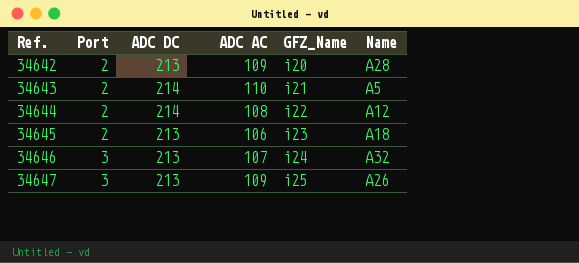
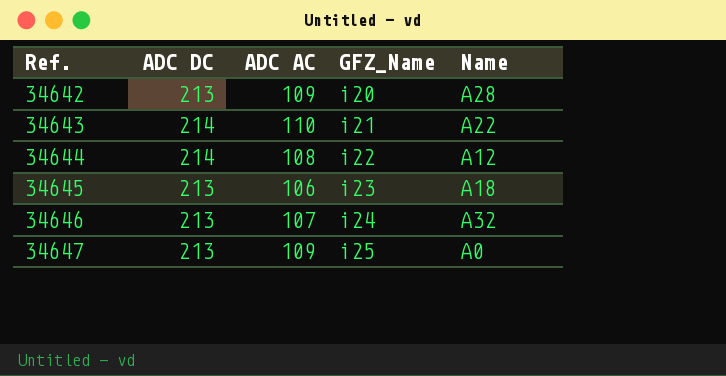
column Port | position: 2 -> none
34643 | Name: A5 -> A22
34647 | Name: A26 -> A0

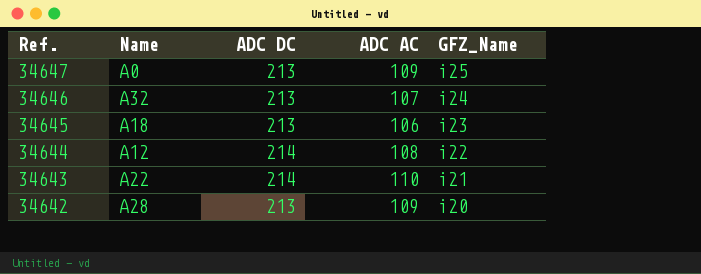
row order: Ref. ascending -> Ref. descending
column Name | position: 5 -> 2

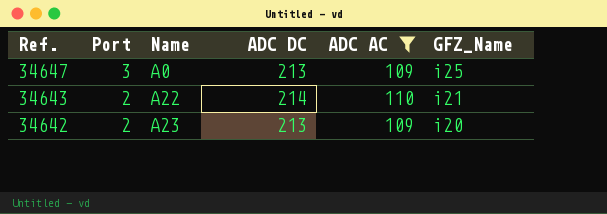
filter: none -> ADC AC >= 109
column Port | position: none -> 2
34642 | Name: A28 -> A23

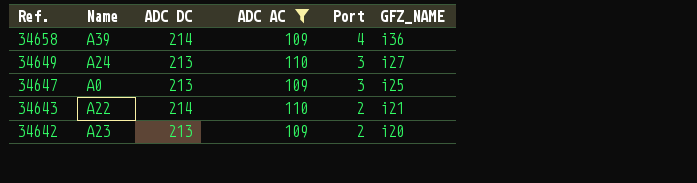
column Port | position: 2 -> 5
column name: GFZ_Name -> GFZ_NAME
row 34658: none -> A39 | 214 | 109 | 4 | i36
row 34649: none -> A24 | 213 | 110 | 3 | i27

